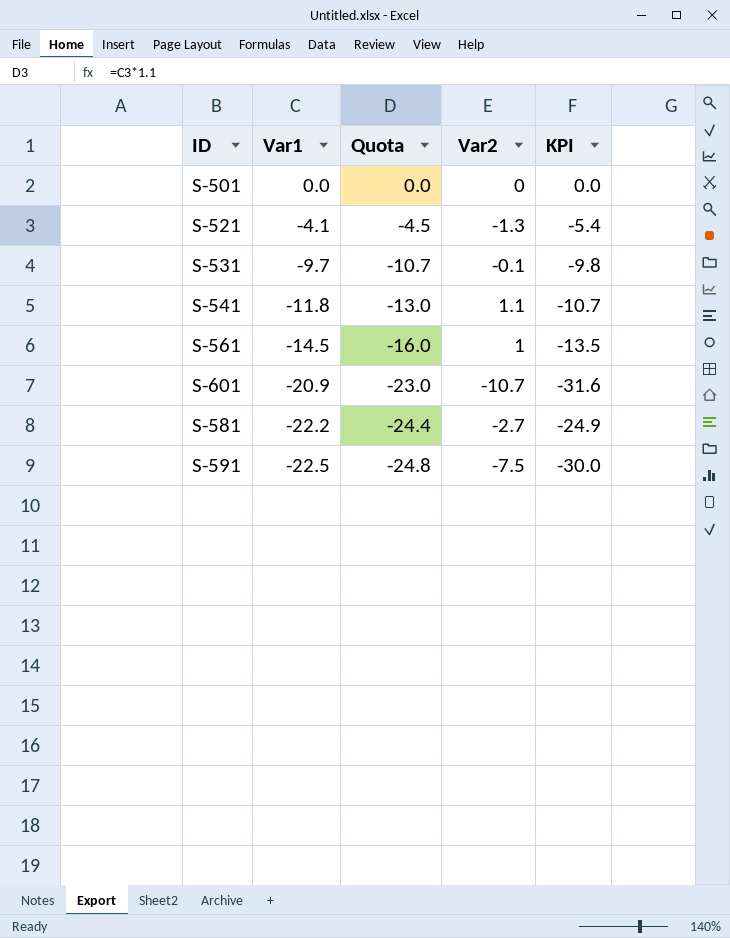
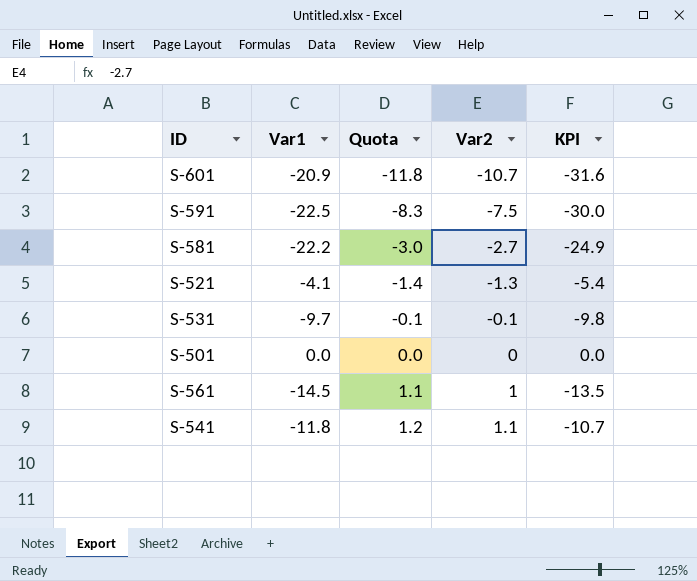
row order: Var1 descending -> Quota ascending
column Quota | formula: [Var1] * 1.1 -> [Var2] * 1.1

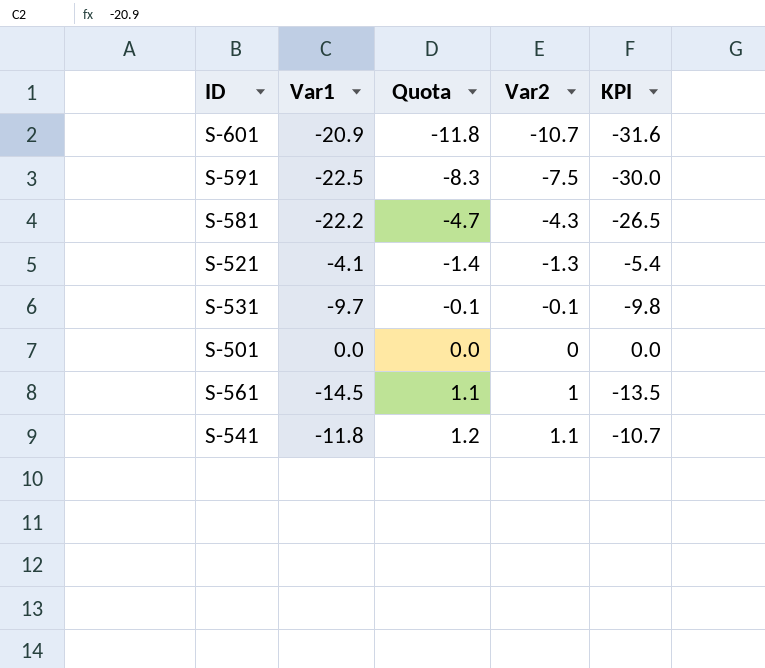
S-581 | Quota: -3.0 -> -4.7
S-581 | Var2: -2.7 -> -4.3
S-581 | KPI: -24.9 -> -26.5

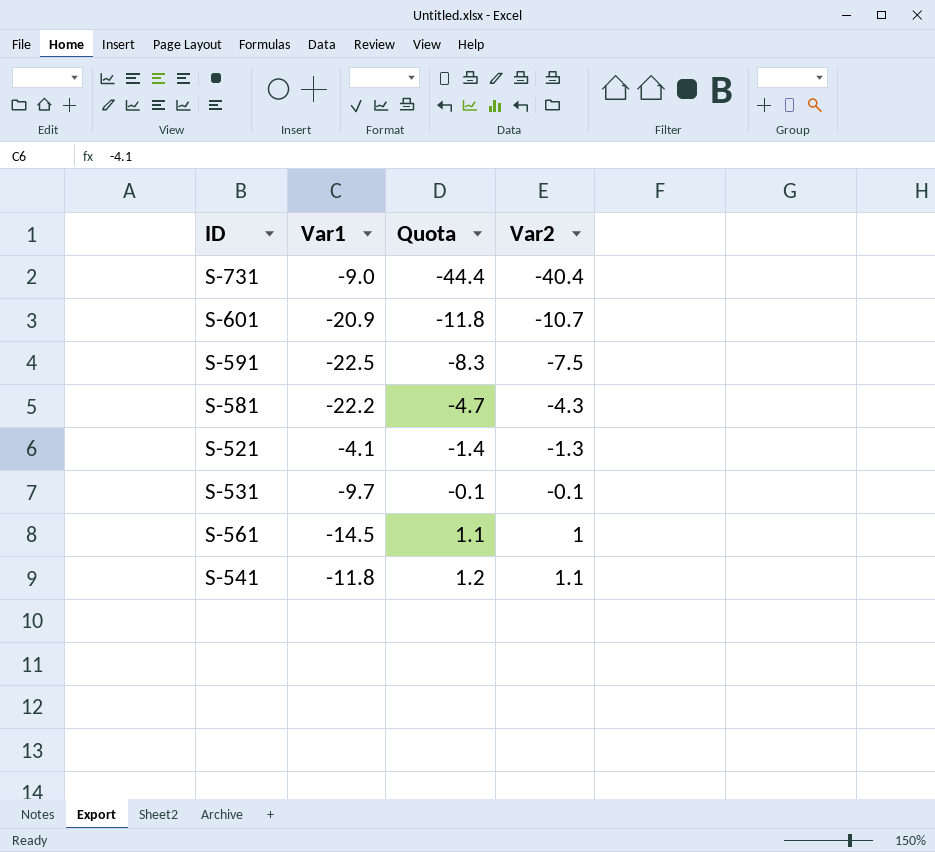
column KPI | formula: [Var1] + [Var2] -> none
row S-501: 0.0 | 0.0 | 0 | 0.0 -> none
row S-731: none -> -9.0 | -44.4 | -40.4

